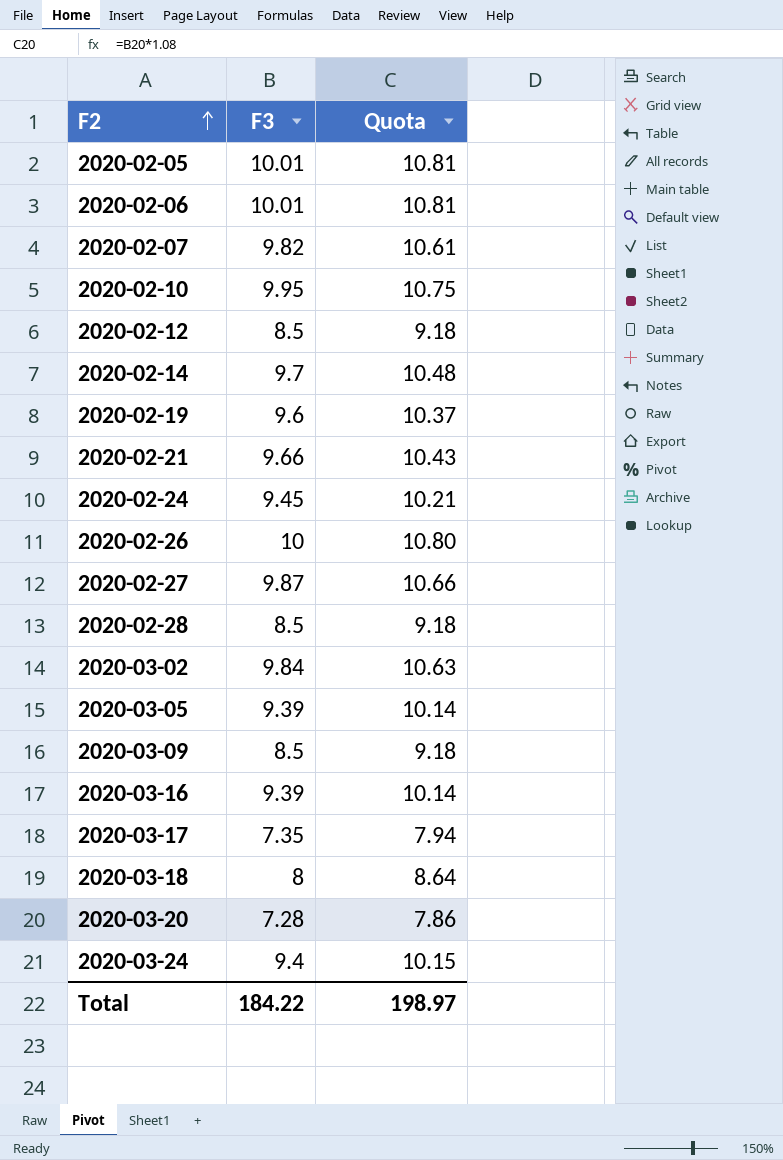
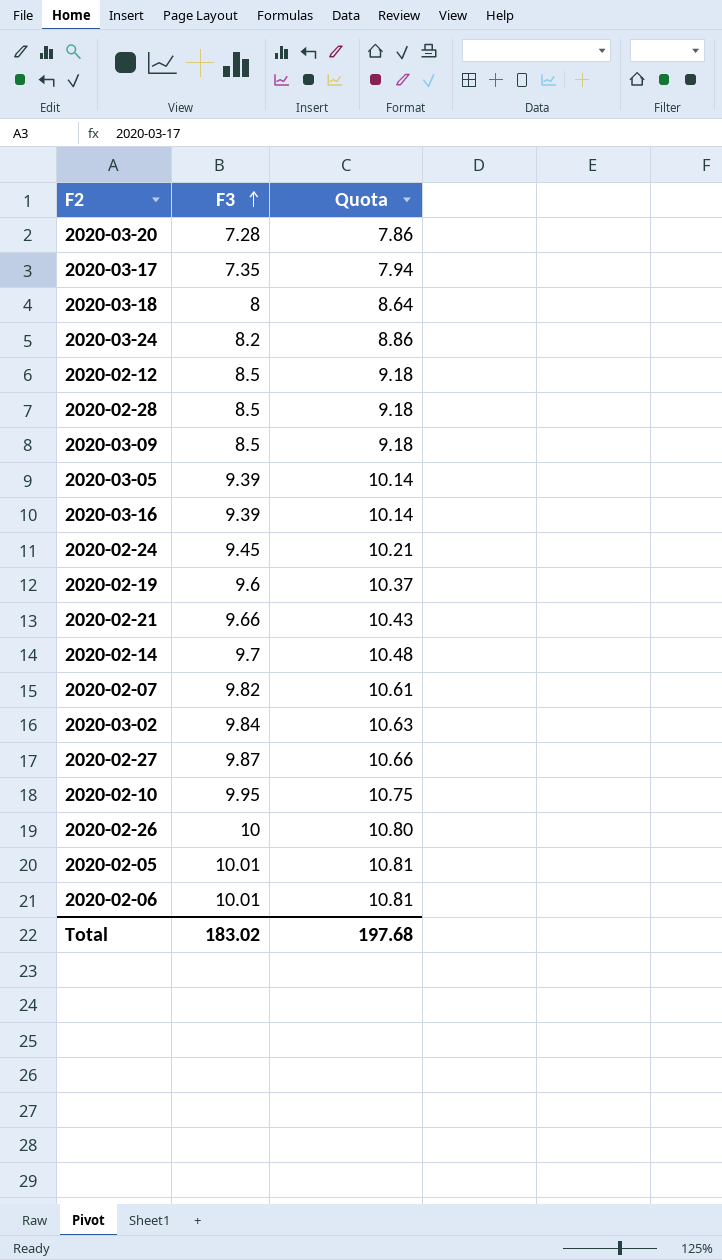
row order: F2 ascending -> F3 ascending
2020-03-24 | F3: 9.4 -> 8.2
2020-03-24 | Quota: 10.15 -> 8.86
Total | F3: 184.22 -> 183.02
Total | Quota: 198.97 -> 197.68

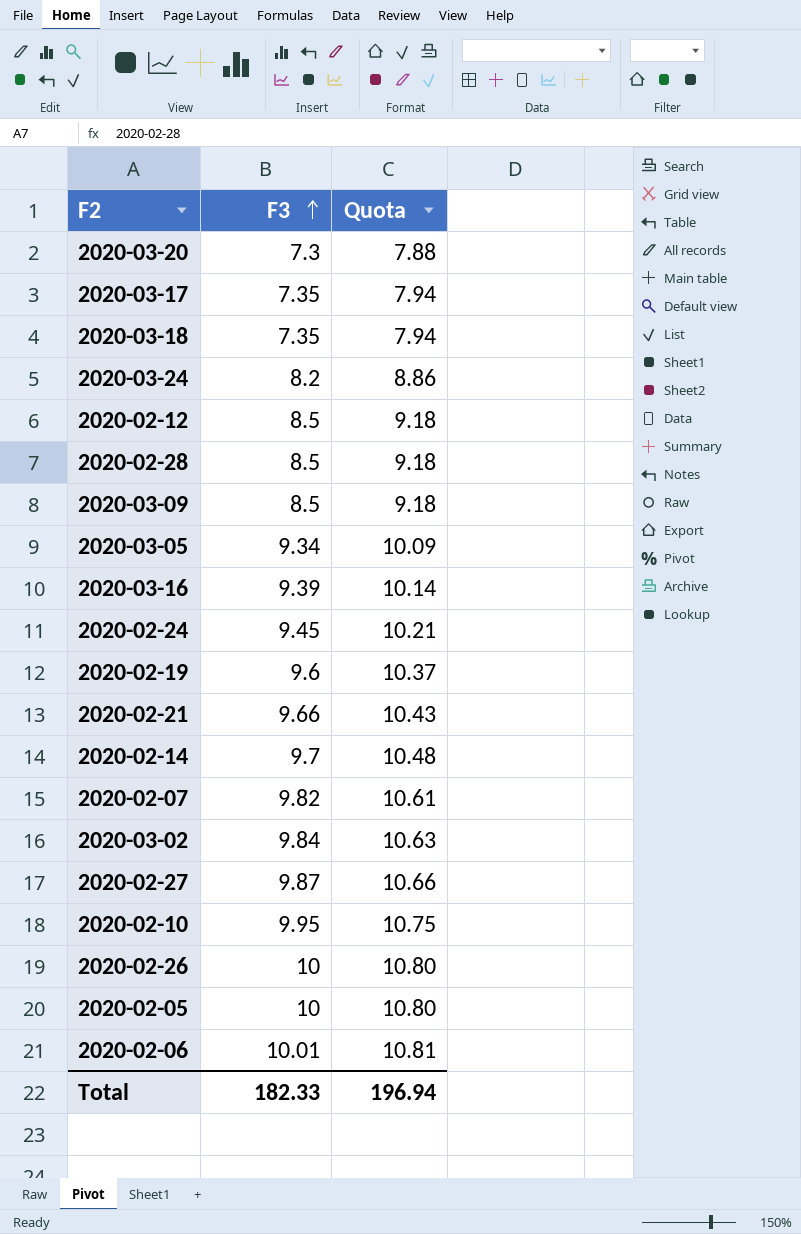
2020-03-20 | F3: 7.28 -> 7.3
2020-03-20 | Quota: 7.86 -> 7.88
2020-03-18 | F3: 8 -> 7.35
2020-03-18 | Quota: 8.64 -> 7.94
2020-03-05 | F3: 9.39 -> 9.34
2020-03-05 | Quota: 10.14 -> 10.09
2020-02-05 | F3: 10.01 -> 10
2020-02-05 | Quota: 10.81 -> 10.80
Total | F3: 183.02 -> 182.33
Total | Quota: 197.68 -> 196.94

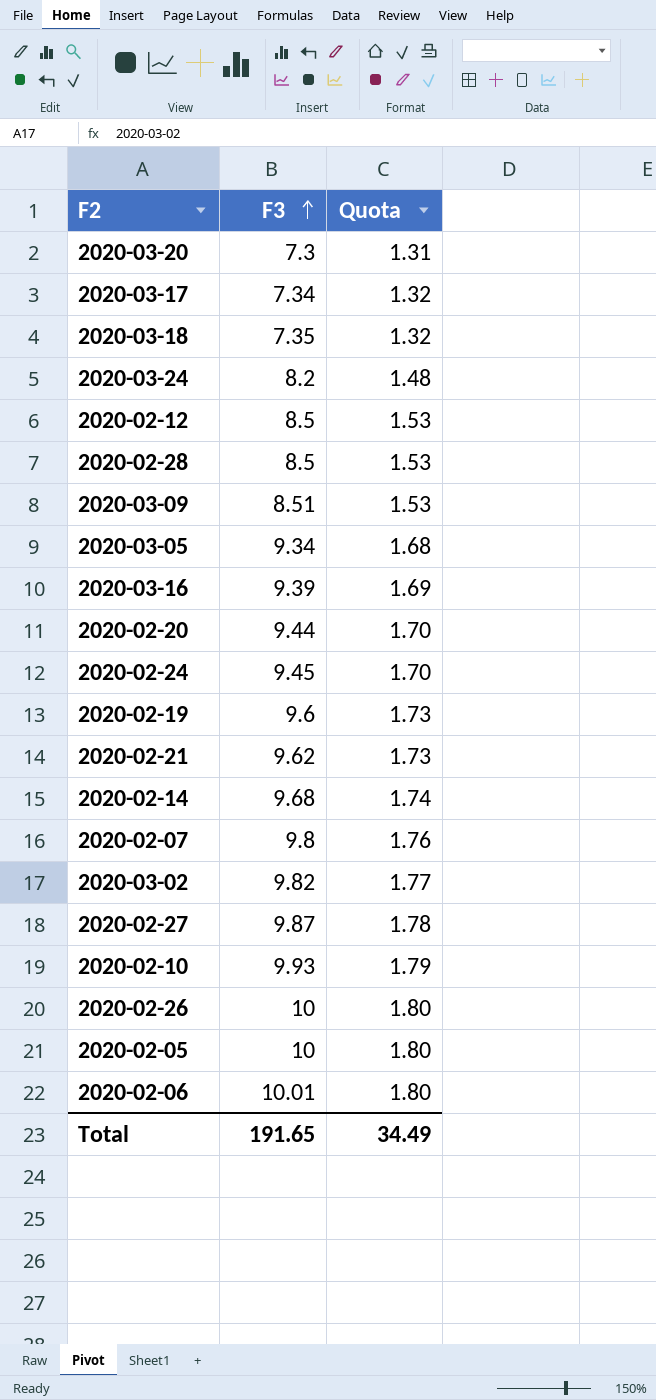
column Quota | formula: [F3] * 1.08 -> [F3] * 0.18
2020-03-17 | F3: 7.35 -> 7.34
2020-03-09 | F3: 8.5 -> 8.51
row 2020-02-20: none -> 9.44 | 1.70
2020-02-21 | F3: 9.66 -> 9.62
2020-02-14 | F3: 9.7 -> 9.68
2020-02-07 | F3: 9.82 -> 9.8
2020-03-02 | F3: 9.84 -> 9.82
2020-02-10 | F3: 9.95 -> 9.93
Total | F3: 182.33 -> 191.65
Total | Quota: 196.94 -> 34.49

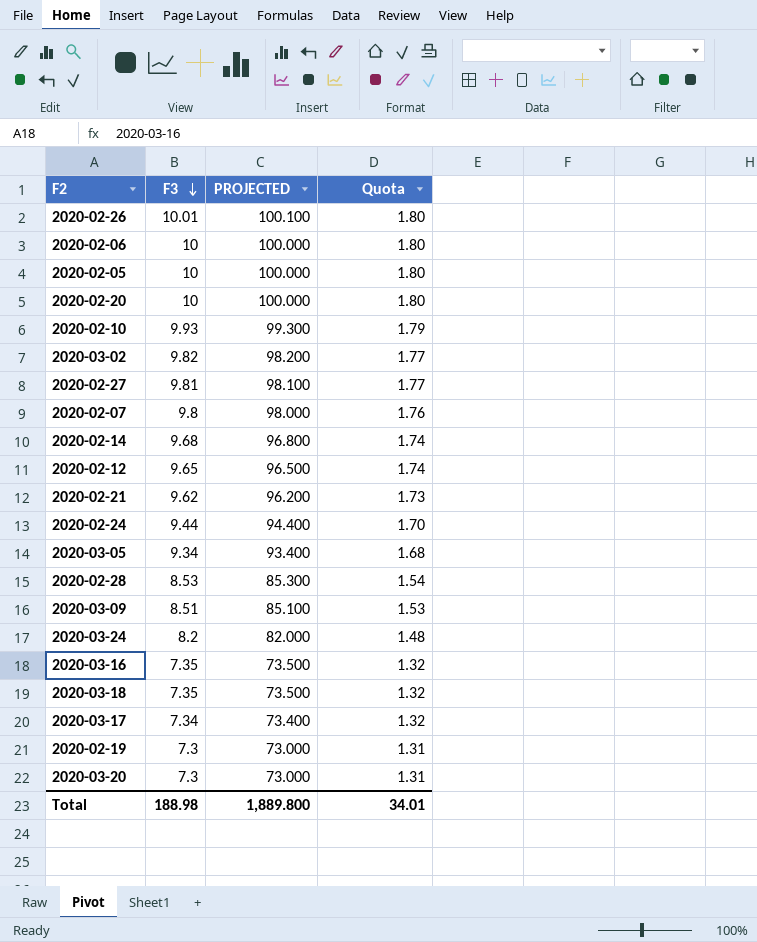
row order: F3 ascending -> F3 descending
column PROJECTED | formula: none -> [F3] * 10
2020-02-26 | F3: 10 -> 10.01
2020-02-06 | F3: 10.01 -> 10
2020-02-20 | F3: 9.44 -> 10
2020-02-20 | Quota: 1.70 -> 1.80
2020-02-27 | F3: 9.87 -> 9.81
2020-02-27 | Quota: 1.78 -> 1.77
2020-02-12 | F3: 8.5 -> 9.65
2020-02-12 | Quota: 1.53 -> 1.74
2020-02-24 | F3: 9.45 -> 9.44
2020-02-28 | F3: 8.5 -> 8.53
2020-02-28 | Quota: 1.53 -> 1.54
2020-03-16 | F3: 9.39 -> 7.35
2020-03-16 | Quota: 1.69 -> 1.32
2020-02-19 | F3: 9.6 -> 7.3
2020-02-19 | Quota: 1.73 -> 1.31
Total | F3: 191.65 -> 188.98
Total | Quota: 34.49 -> 34.01

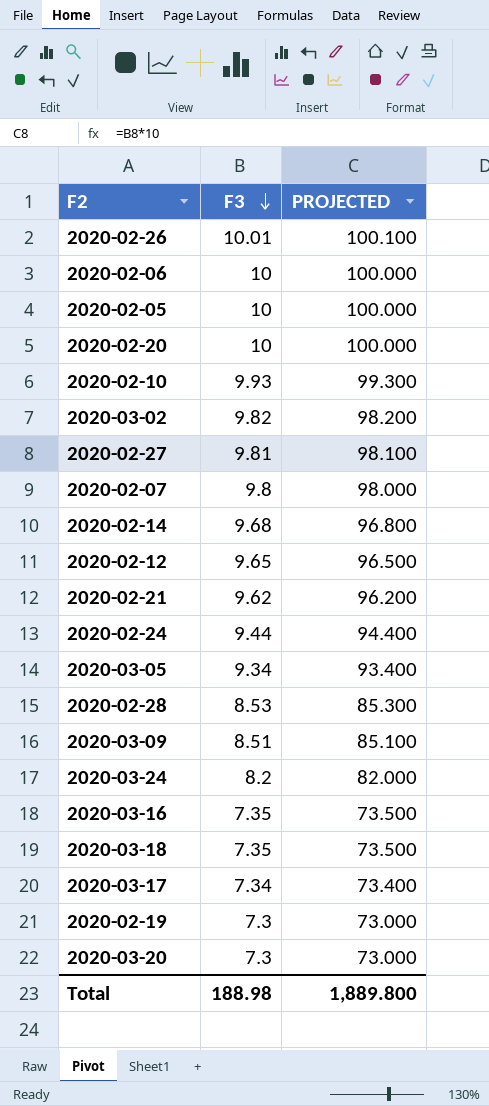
column Quota | formula: [F3] * 0.18 -> none

